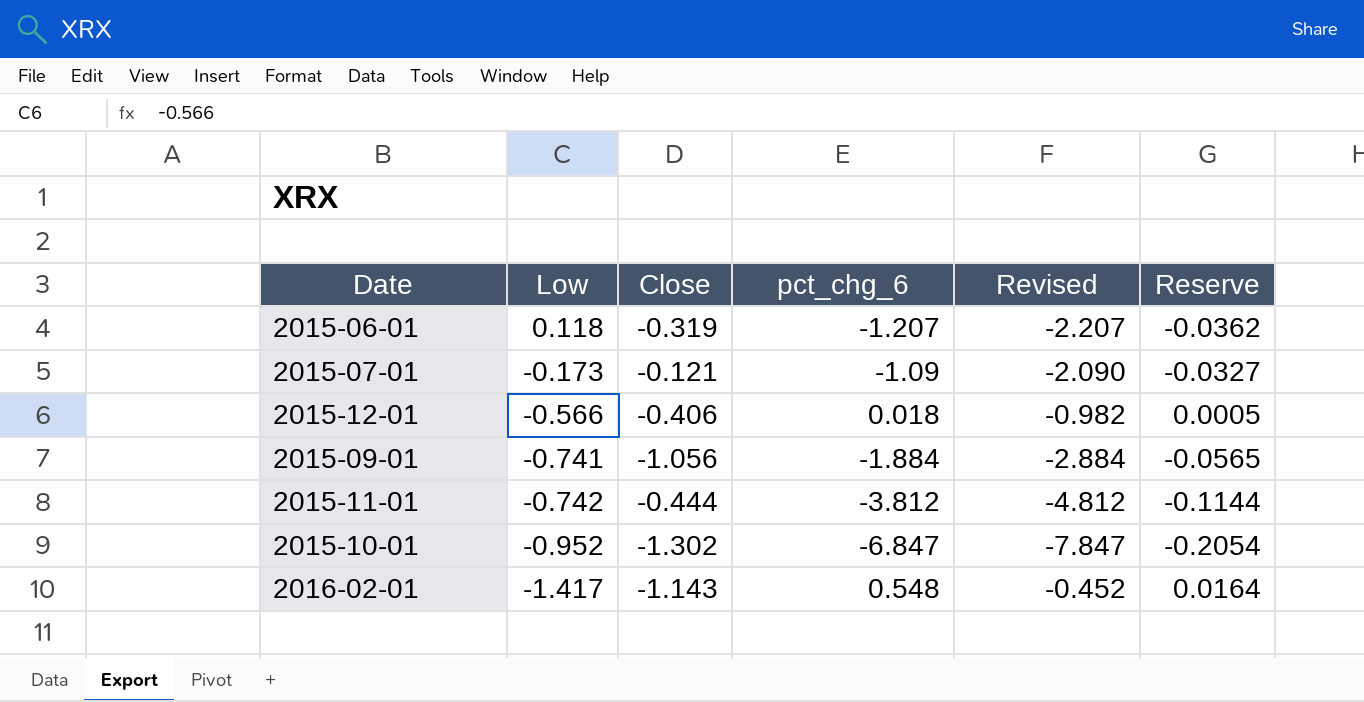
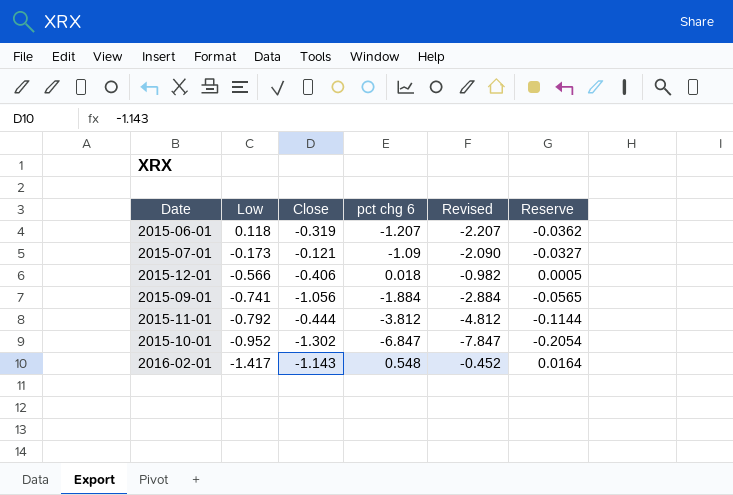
column name: pct_chg_6 -> pct chg 6
2015-11-01 | Low: -0.742 -> -0.792

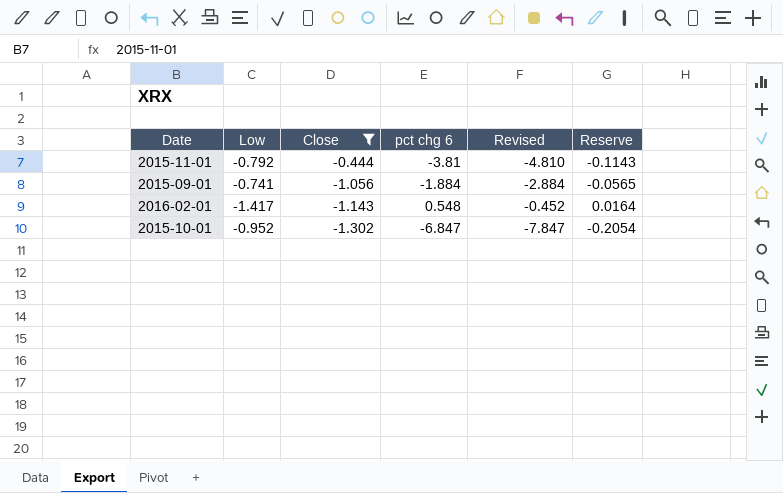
filter: none -> Close <= -0.444
row order: Low descending -> Close descending
2015-11-01 | pct chg 6: -3.812 -> -3.81
2015-11-01 | Revised: -4.812 -> -4.810
2015-11-01 | Reserve: -0.1144 -> -0.1143

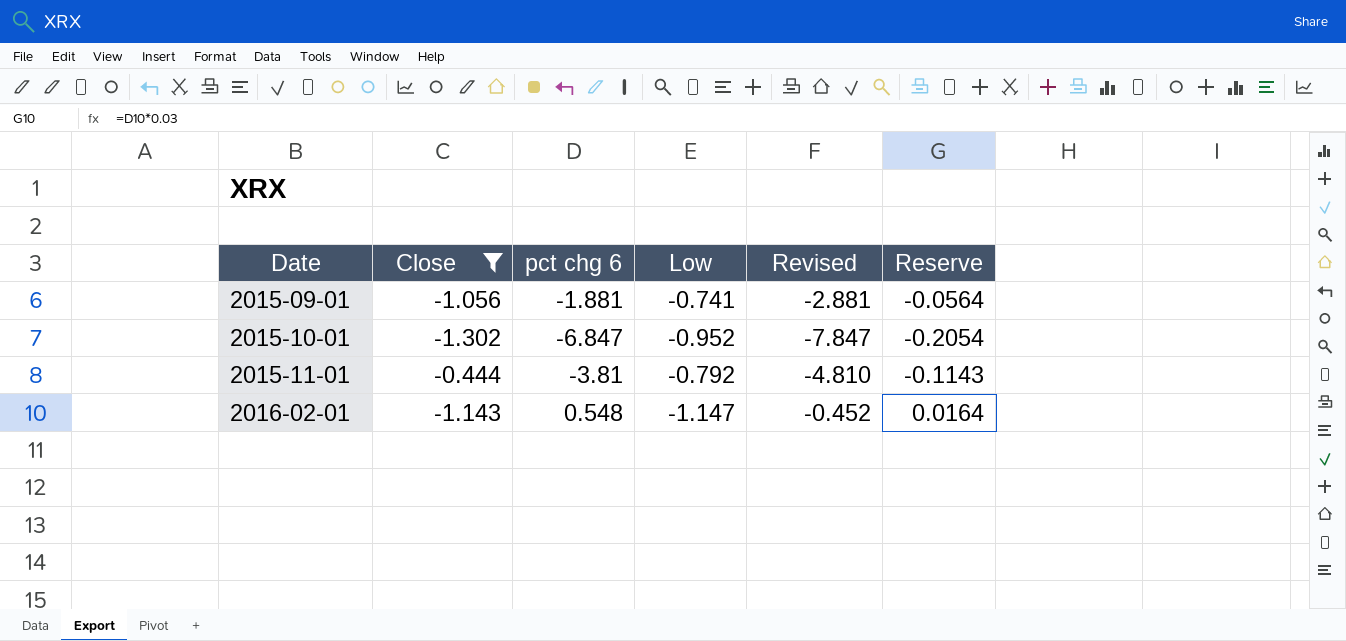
row order: Close descending -> Date ascending
column Low | position: 2 -> 4
2015-09-01 | pct chg 6: -1.884 -> -1.881
2015-09-01 | Revised: -2.884 -> -2.881
2015-09-01 | Reserve: -0.0565 -> -0.0564
2016-02-01 | Low: -1.417 -> -1.147

